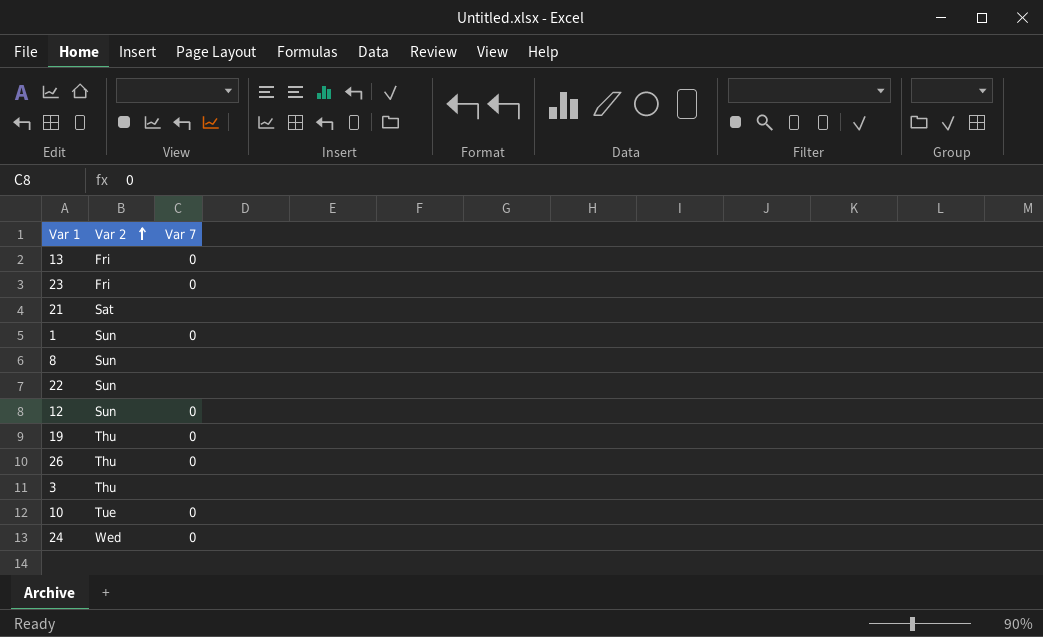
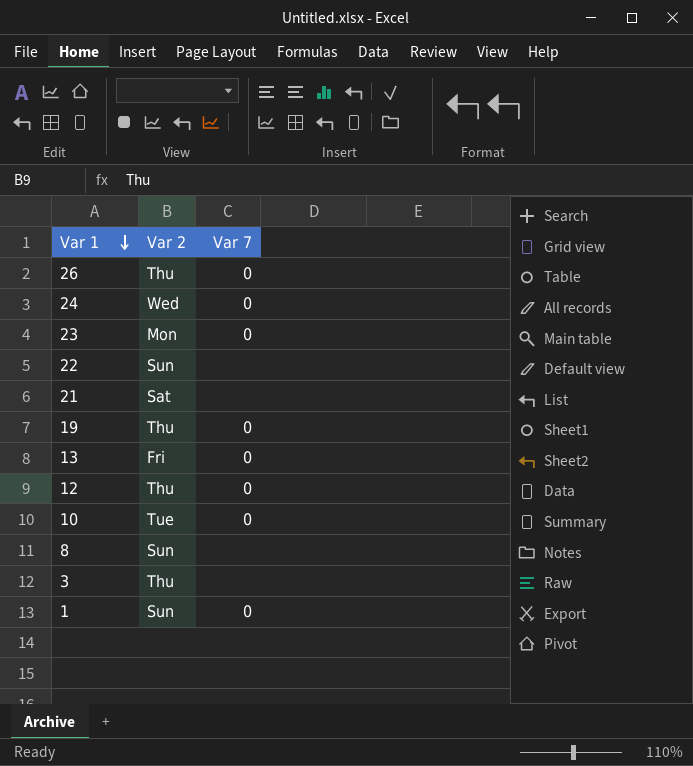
row order: Var 2 ascending -> Var 1 descending
23 | Var 2: Fri -> Mon
12 | Var 2: Sun -> Thu

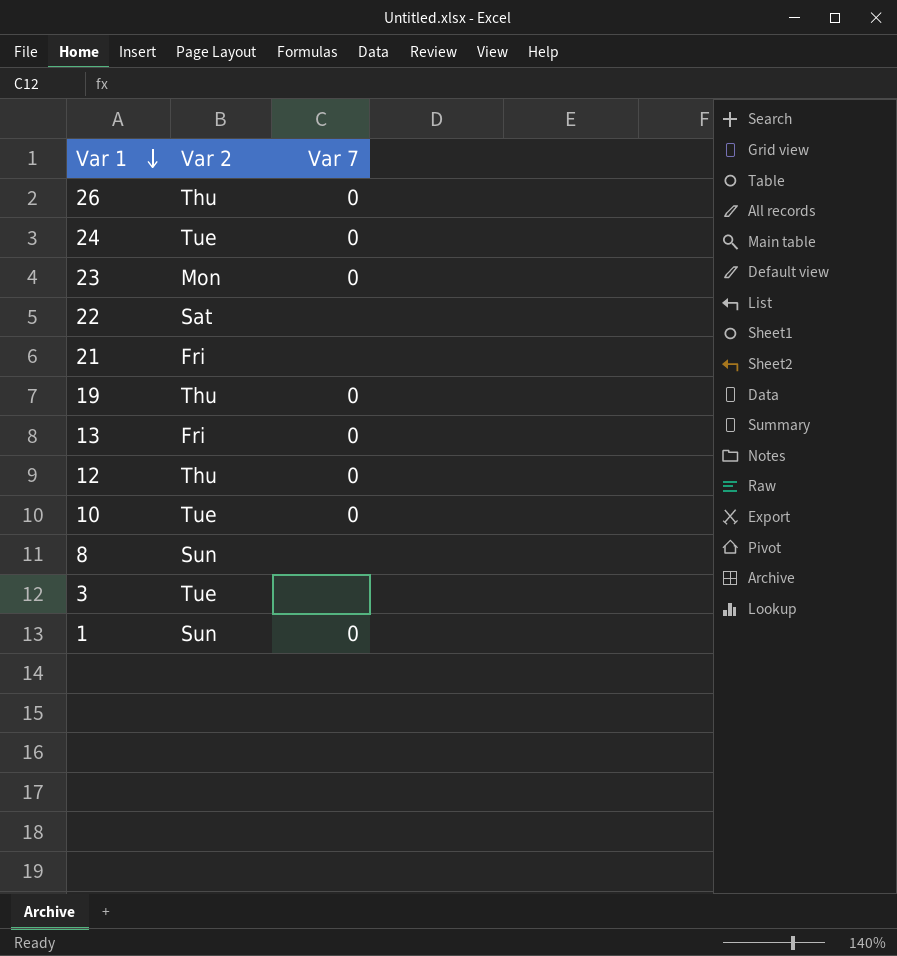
24 | Var 2: Wed -> Tue
22 | Var 2: Sun -> Sat
21 | Var 2: Sat -> Fri
3 | Var 2: Thu -> Tue

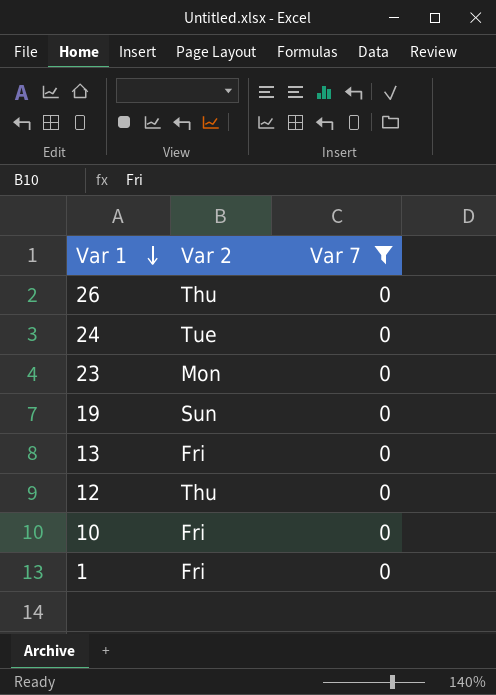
filter: none -> Var 7 = 0
19 | Var 2: Thu -> Sun
10 | Var 2: Tue -> Fri
1 | Var 2: Sun -> Fri

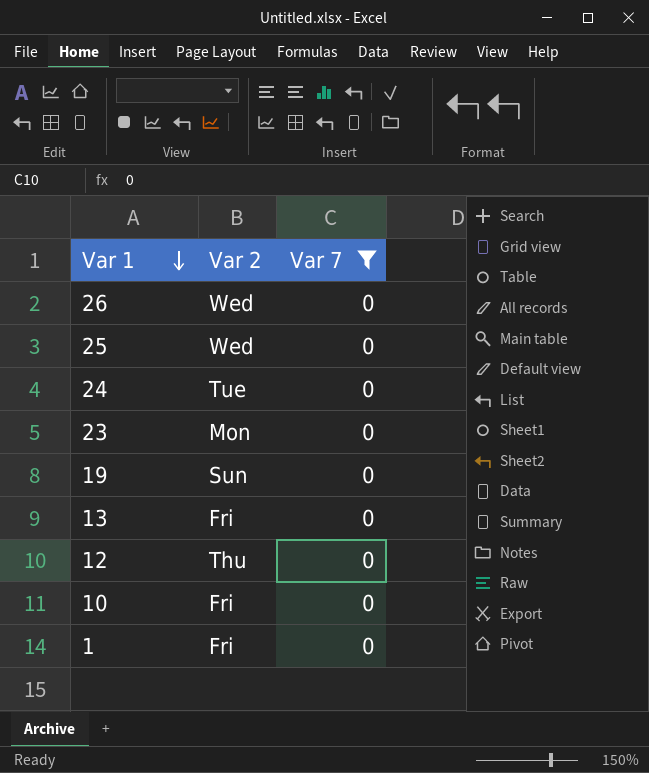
26 | Var 2: Thu -> Wed
row 25: none -> Wed | 0

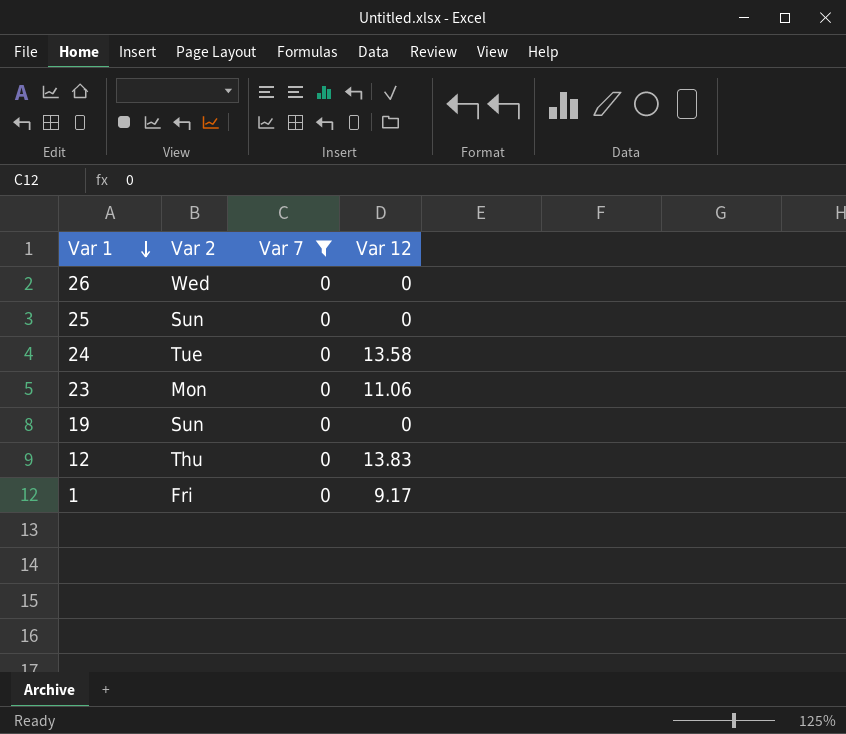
column Var 12 | position: none -> 4
row 13: Fri | 0 -> none
row 10: Fri | 0 -> none
25 | Var 2: Wed -> Sun

